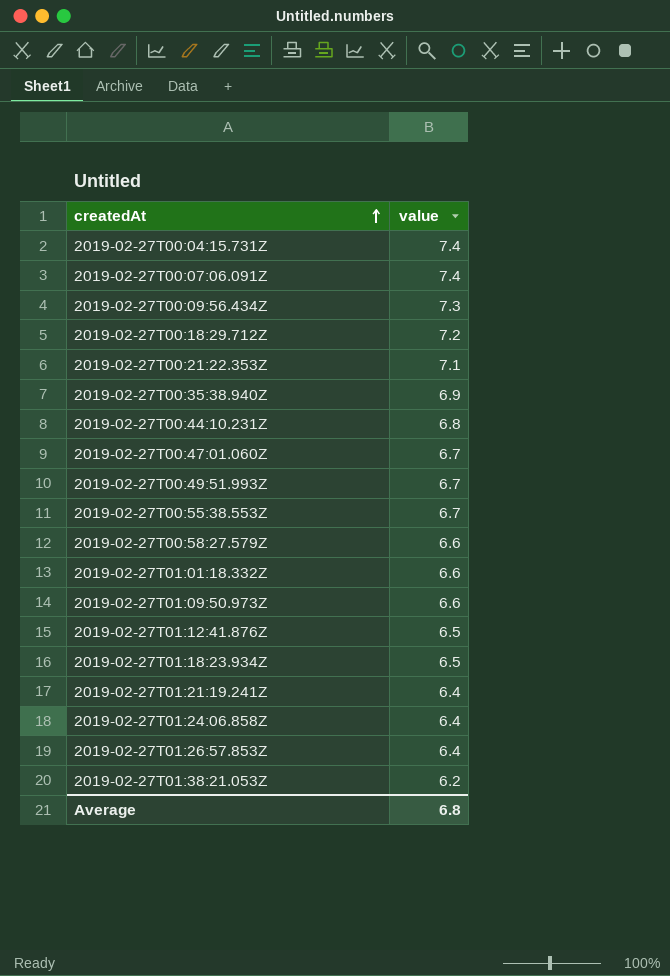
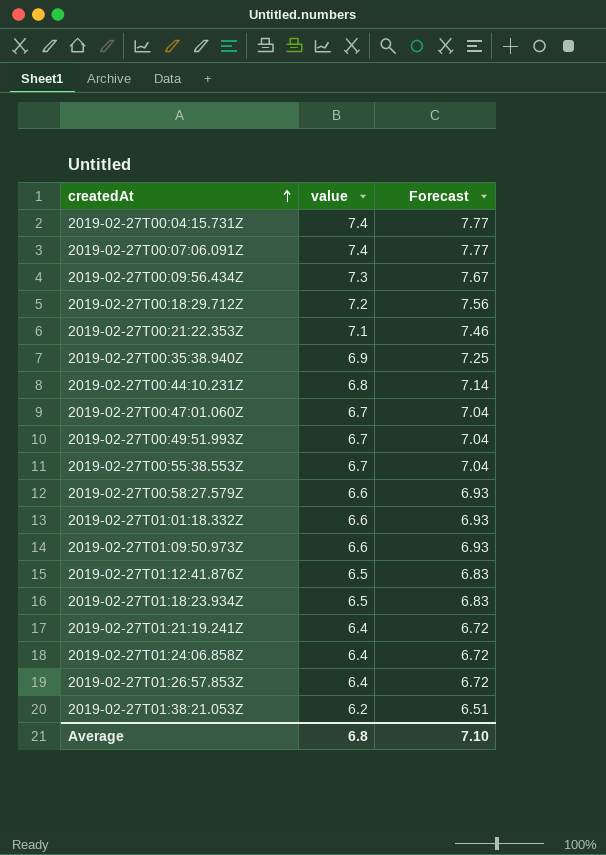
column Forecast | formula: none -> [value] * 1.05

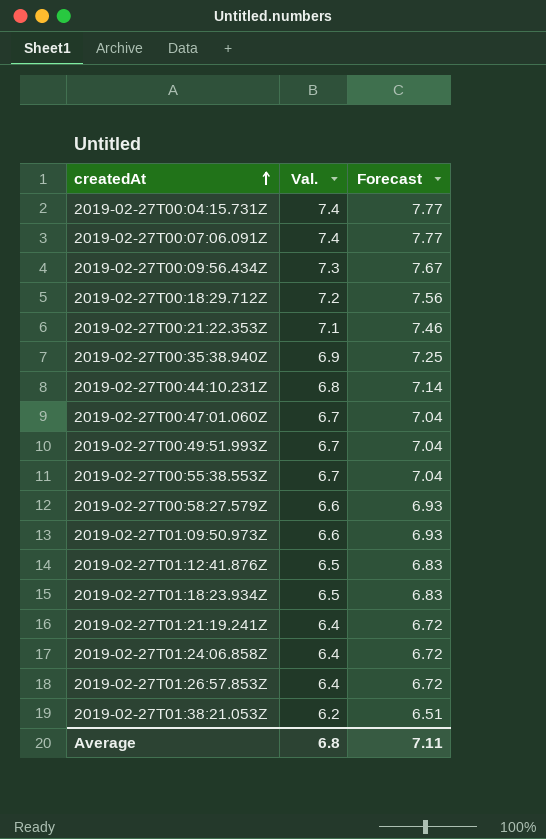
column name: value -> Val.
row 2019-02-27T01:01:18.332Z: 6.6 | 6.93 -> none
Average | Forecast: 7.10 -> 7.11

